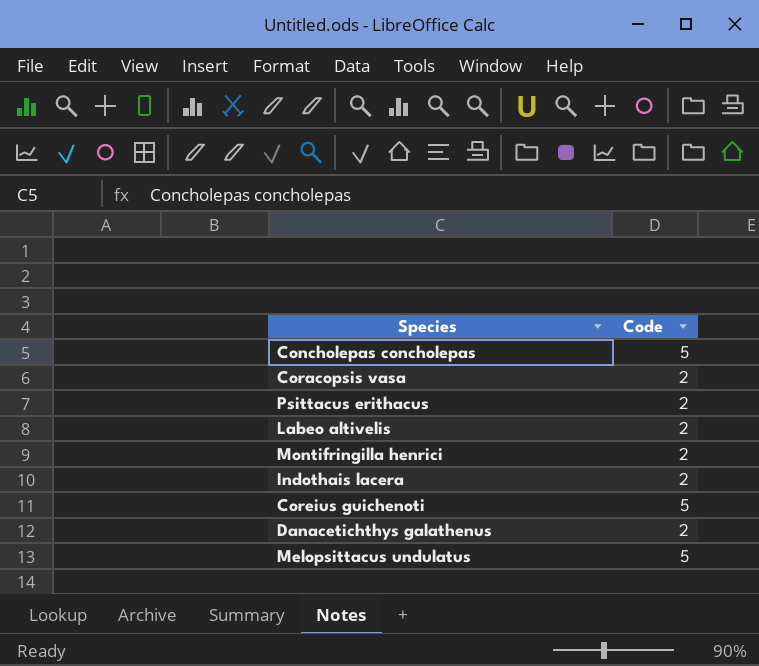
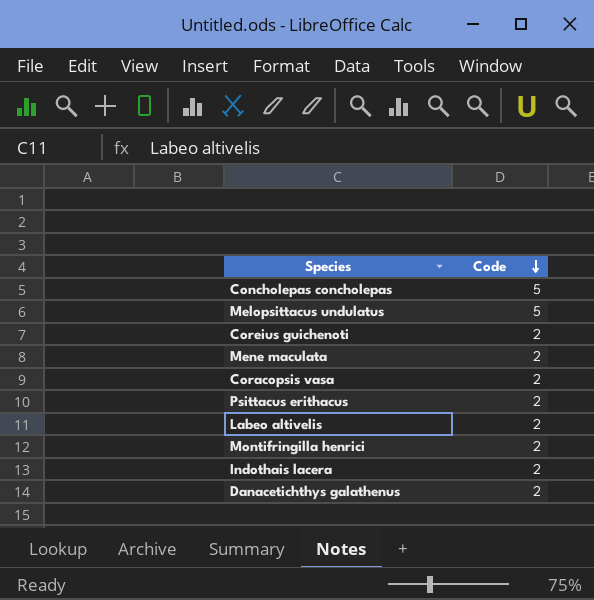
row order: none -> Code descending
Coreius guichenoti | Code: 5 -> 2
row Mene maculata: none -> 2

